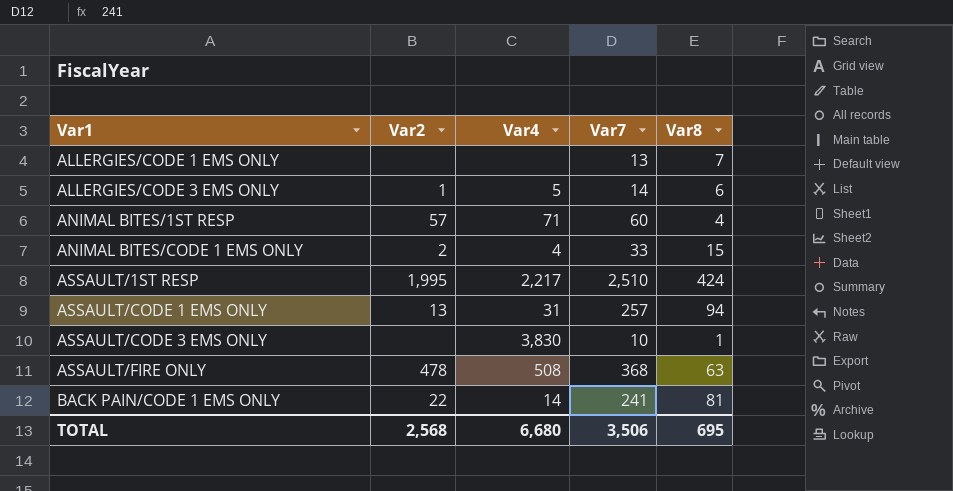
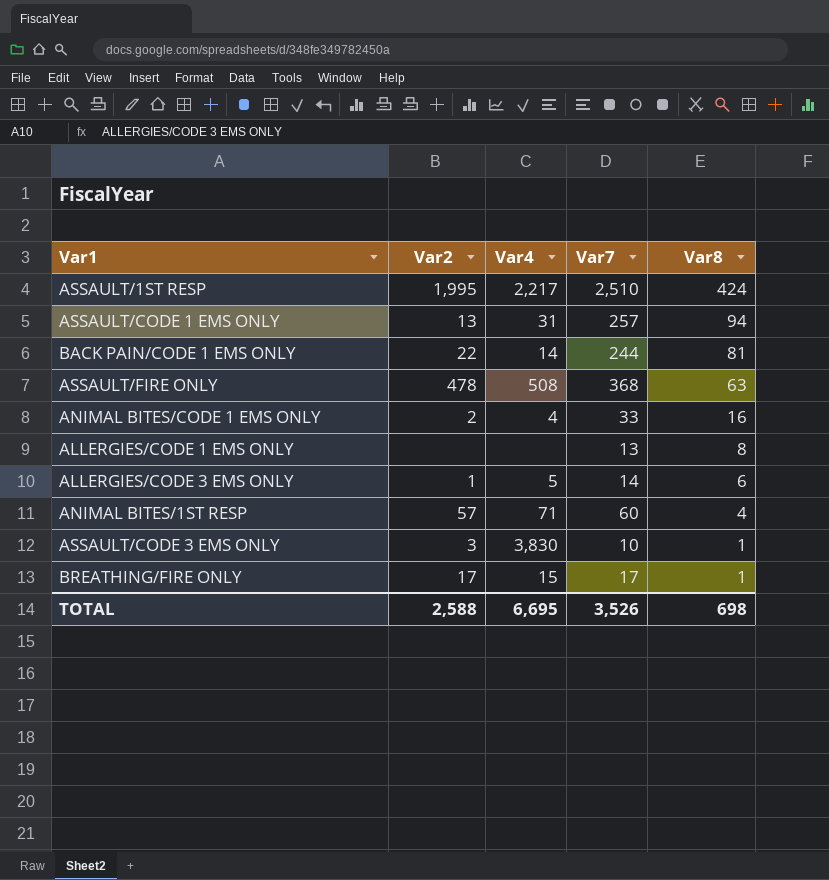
row order: Var1 ascending -> Var8 descending
BACK PAIN/CODE 1 EMS ONLY | Var7: 241 -> 244
ANIMAL BITES/CODE 1 EMS ONLY | Var8: 15 -> 16
ALLERGIES/CODE 1 EMS ONLY | Var8: 7 -> 8
ASSAULT/CODE 3 EMS ONLY | Var2: none -> 3
row BREATHING/FIRE ONLY: none -> 17 | 15 | 17 | 1
TOTAL | Var2: 2,568 -> 2,588
TOTAL | Var4: 6,680 -> 6,695
TOTAL | Var7: 3,506 -> 3,526
TOTAL | Var8: 695 -> 698

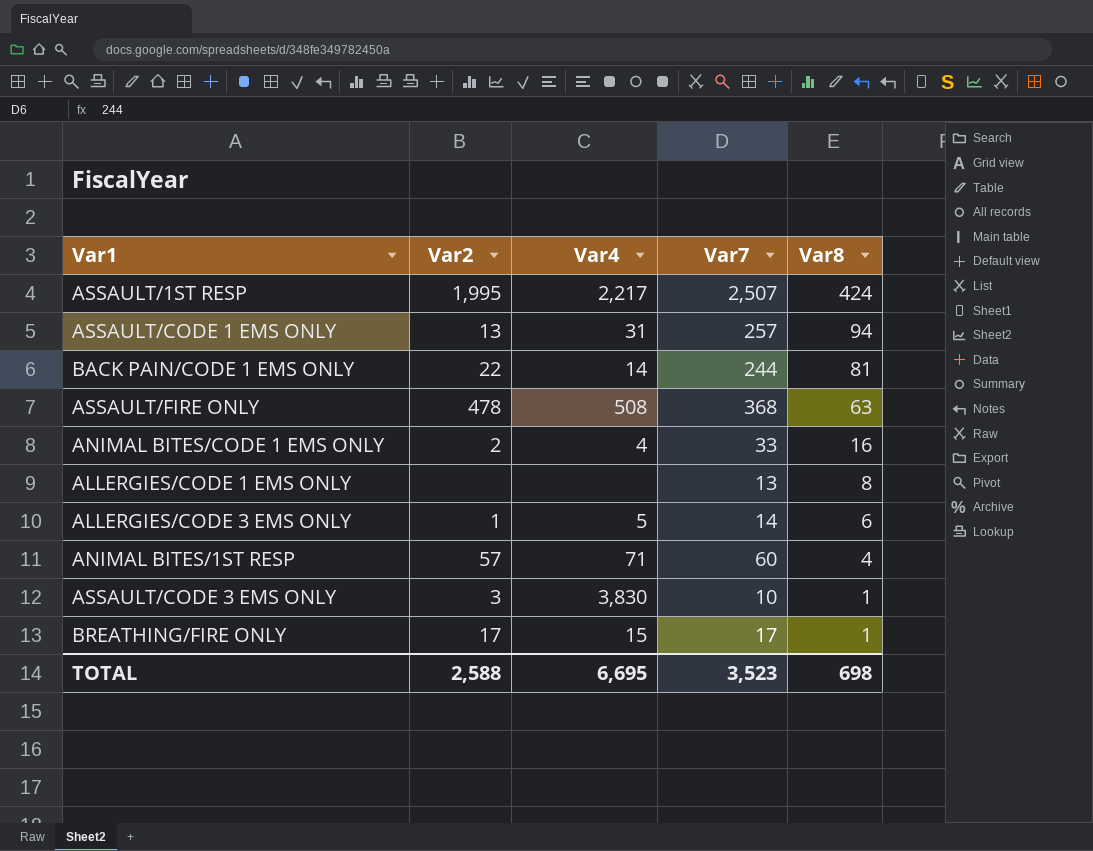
ASSAULT/1ST RESP | Var7: 2,510 -> 2,507
TOTAL | Var7: 3,526 -> 3,523

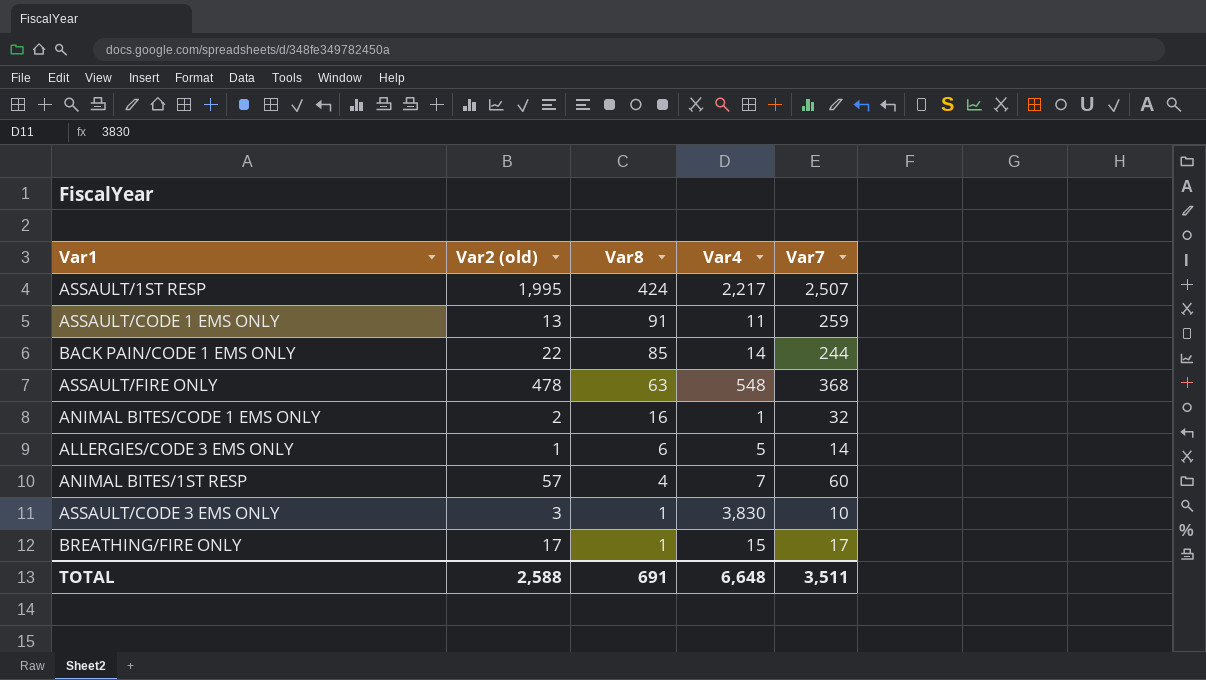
column name: Var2 -> Var2 (old)
column Var8 | position: 5 -> 3
row ALLERGIES/CODE 1 EMS ONLY: none | none | 13 | 8 -> none
ASSAULT/CODE 1 EMS ONLY | Var8: 94 -> 91
ASSAULT/CODE 1 EMS ONLY | Var4: 31 -> 11
ASSAULT/CODE 1 EMS ONLY | Var7: 257 -> 259
BACK PAIN/CODE 1 EMS ONLY | Var8: 81 -> 85
ASSAULT/FIRE ONLY | Var4: 508 -> 548
ANIMAL BITES/CODE 1 EMS ONLY | Var4: 4 -> 1
ANIMAL BITES/CODE 1 EMS ONLY | Var7: 33 -> 32
ANIMAL BITES/1ST RESP | Var4: 71 -> 7
TOTAL | Var8: 698 -> 691
TOTAL | Var4: 6,695 -> 6,648
TOTAL | Var7: 3,523 -> 3,511

